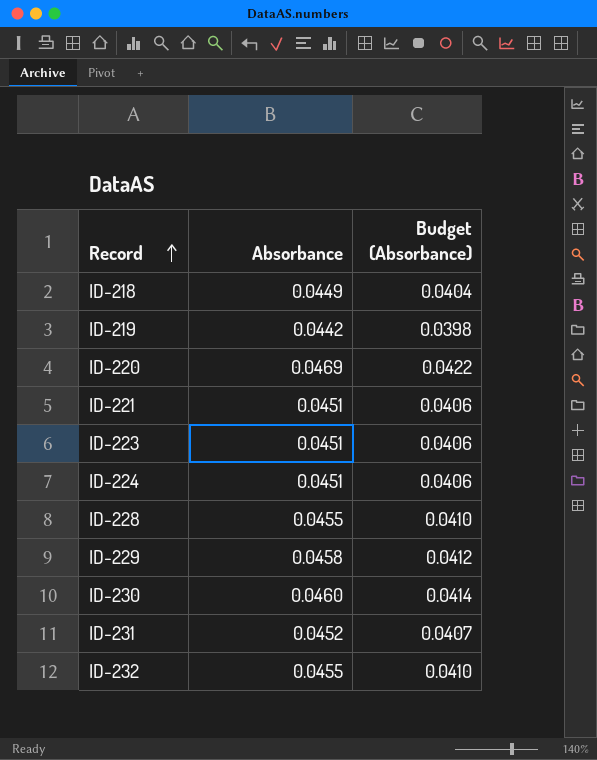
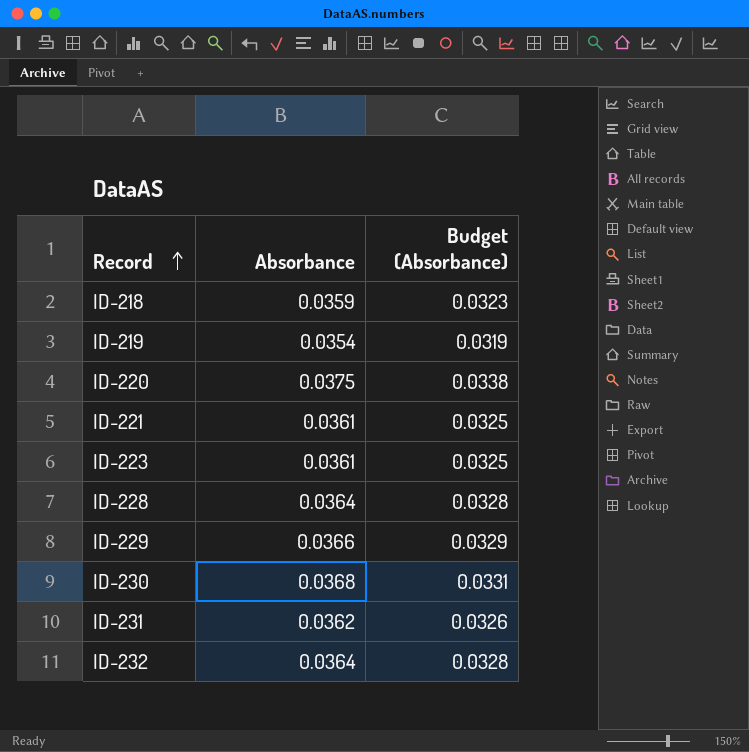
row ID-224: 0.0451 | 0.0406 -> none
ID-218 | Absorbance: 0.0449 -> 0.0359
ID-218 | Budget (Absorbance): 0.0404 -> 0.0323
ID-219 | Absorbance: 0.0442 -> 0.0354
ID-219 | Budget (Absorbance): 0.0398 -> 0.0319
ID-220 | Absorbance: 0.0469 -> 0.0375
ID-220 | Budget (Absorbance): 0.0422 -> 0.0338
ID-221 | Absorbance: 0.0451 -> 0.0361
ID-221 | Budget (Absorbance): 0.0406 -> 0.0325
ID-223 | Absorbance: 0.0451 -> 0.0361
ID-223 | Budget (Absorbance): 0.0406 -> 0.0325
ID-228 | Absorbance: 0.0455 -> 0.0364
ID-228 | Budget (Absorbance): 0.0410 -> 0.0328
ID-229 | Absorbance: 0.0458 -> 0.0366
ID-229 | Budget (Absorbance): 0.0412 -> 0.0329
ID-230 | Absorbance: 0.0460 -> 0.0368
ID-230 | Budget (Absorbance): 0.0414 -> 0.0331
ID-231 | Absorbance: 0.0452 -> 0.0362
ID-231 | Budget (Absorbance): 0.0407 -> 0.0326
ID-232 | Absorbance: 0.0455 -> 0.0364
ID-232 | Budget (Absorbance): 0.0410 -> 0.0328

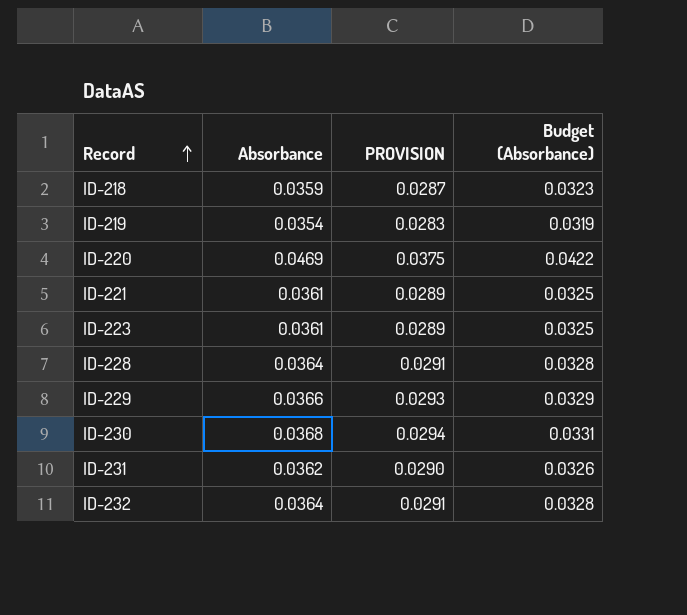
column PROVISION | formula: none -> [Absorbance] * 0.8
ID-220 | Absorbance: 0.0375 -> 0.0469
ID-220 | Budget (Absorbance): 0.0338 -> 0.0422

